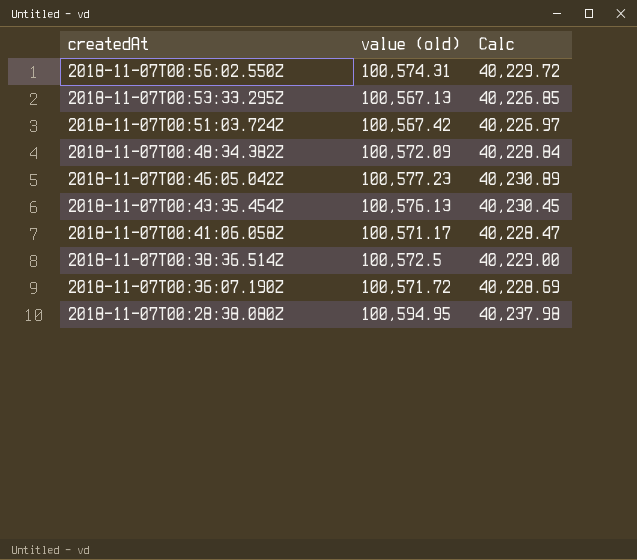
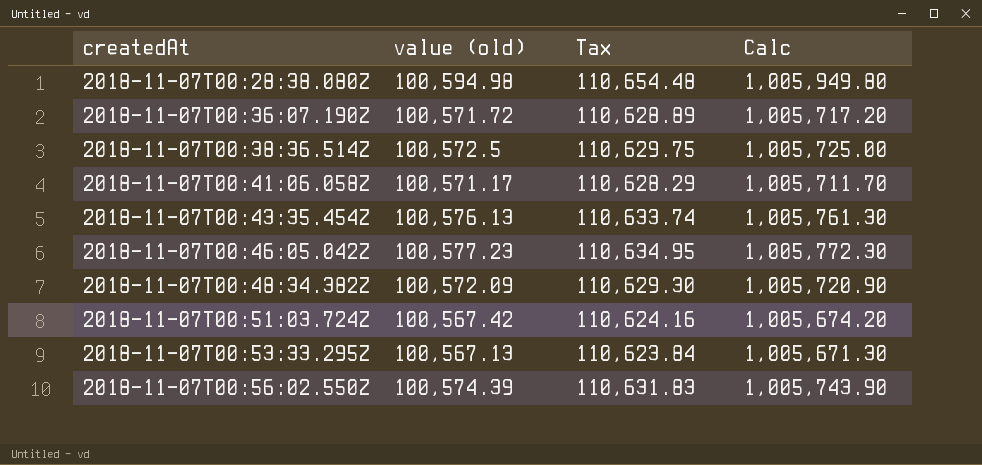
row order: createdAt descending -> createdAt ascending
column Tax | formula: none -> [value (old)] * 1.1
column Calc | formula: [value (old)] * 0.4 -> [value (old)] * 10
2018-11-07T00:28:38.080Z | value (old): 100,594.95 -> 100,594.98
2018-11-07T00:56:02.550Z | value (old): 100,574.31 -> 100,574.39

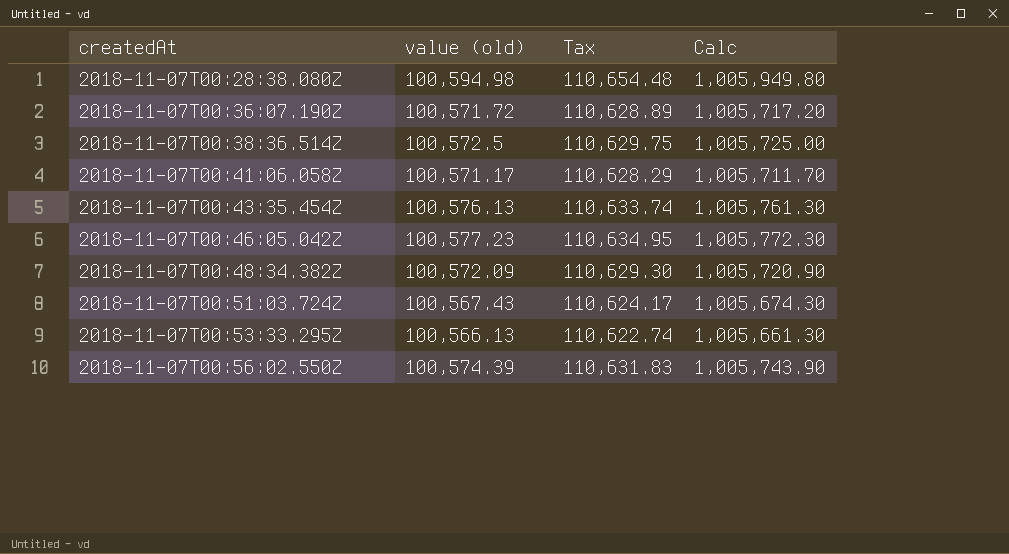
2018-11-07T00:51:03.724Z | value (old): 100,567.42 -> 100,567.43
2018-11-07T00:51:03.724Z | Tax: 110,624.16 -> 110,624.17
2018-11-07T00:51:03.724Z | Calc: 1,005,674.20 -> 1,005,674.30
2018-11-07T00:53:33.295Z | value (old): 100,567.13 -> 100,566.13
2018-11-07T00:53:33.295Z | Tax: 110,623.84 -> 110,622.74
2018-11-07T00:53:33.295Z | Calc: 1,005,671.30 -> 1,005,661.30

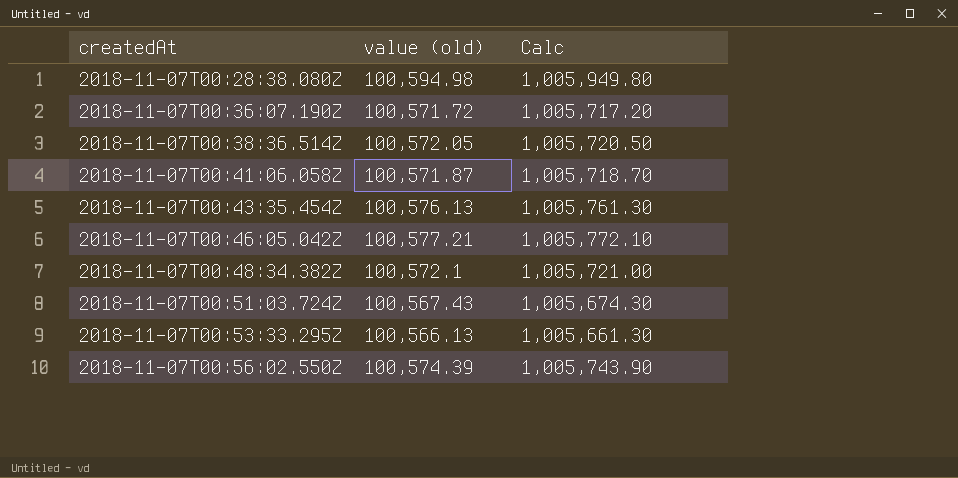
column Tax | formula: [value (old)] * 1.1 -> none
2018-11-07T00:38:36.514Z | value (old): 100,572.5 -> 100,572.05
2018-11-07T00:38:36.514Z | Calc: 1,005,725.00 -> 1,005,720.50
2018-11-07T00:41:06.058Z | value (old): 100,571.17 -> 100,571.87
2018-11-07T00:41:06.058Z | Calc: 1,005,711.70 -> 1,005,718.70
2018-11-07T00:46:05.042Z | value (old): 100,577.23 -> 100,577.21
2018-11-07T00:46:05.042Z | Calc: 1,005,772.30 -> 1,005,772.10
2018-11-07T00:48:34.382Z | value (old): 100,572.09 -> 100,572.1
2018-11-07T00:48:34.382Z | Calc: 1,005,720.90 -> 1,005,721.00

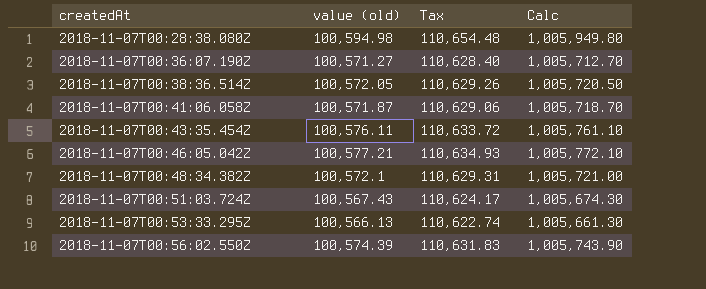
column Tax | formula: none -> [value (old)] * 1.1
2018-11-07T00:36:07.190Z | value (old): 100,571.72 -> 100,571.27
2018-11-07T00:36:07.190Z | Calc: 1,005,717.20 -> 1,005,712.70
2018-11-07T00:43:35.454Z | value (old): 100,576.13 -> 100,576.11
2018-11-07T00:43:35.454Z | Calc: 1,005,761.30 -> 1,005,761.10

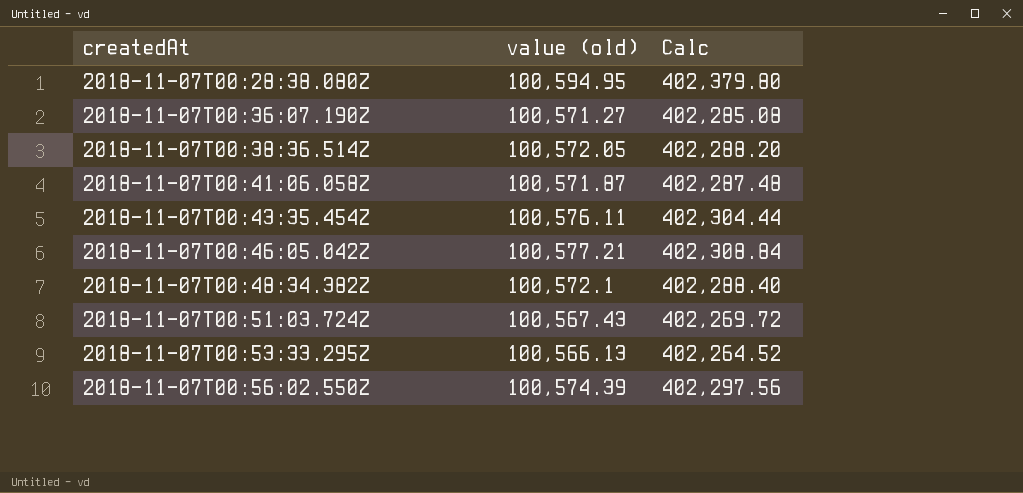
column Tax | formula: [value (old)] * 1.1 -> none
column Calc | formula: [value (old)] * 10 -> [value (old)] * 4
2018-11-07T00:28:38.080Z | value (old): 100,594.98 -> 100,594.95

